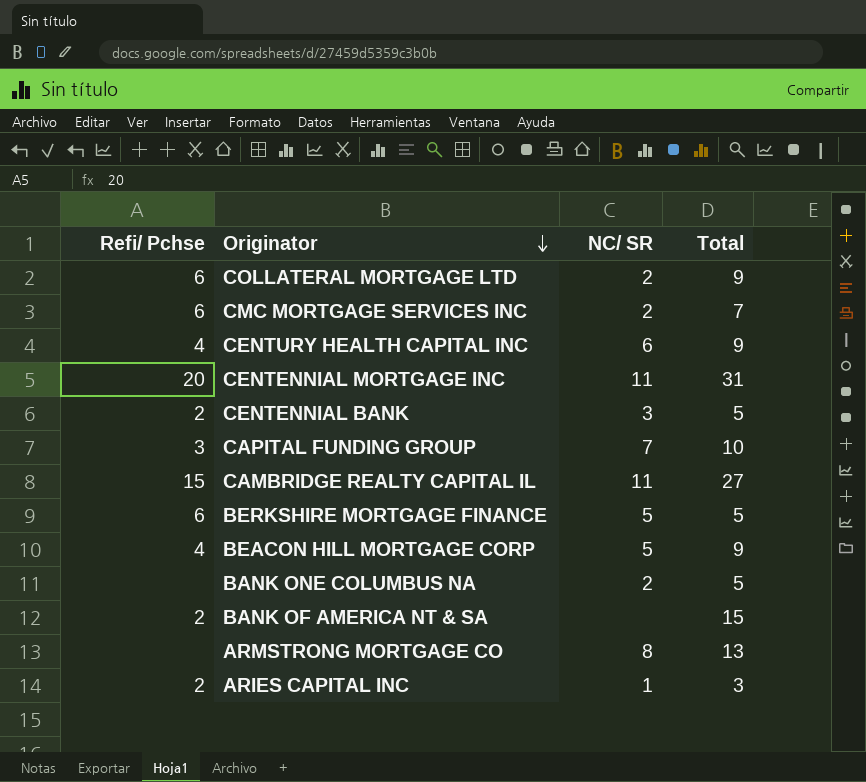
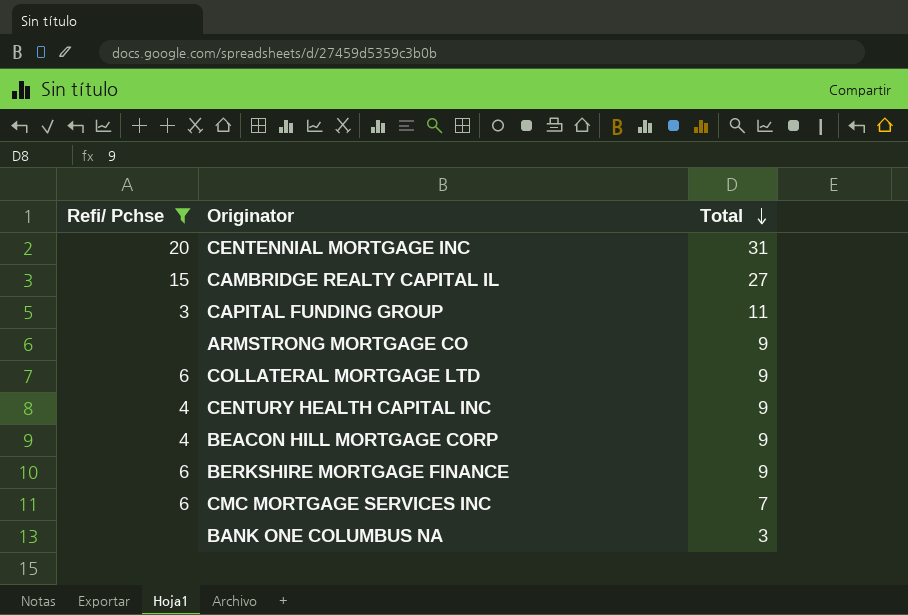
filter: none -> Refi/ Pchse != 2
row order: Originator descending -> Total descending
column NC/ SR | position: 3 -> none
CAPITAL FUNDING GROUP | Total: 10 -> 11
ARMSTRONG MORTGAGE CO | Total: 13 -> 9
BERKSHIRE MORTGAGE FINANCE | Total: 5 -> 9
BANK ONE COLUMBUS NA | Total: 5 -> 3

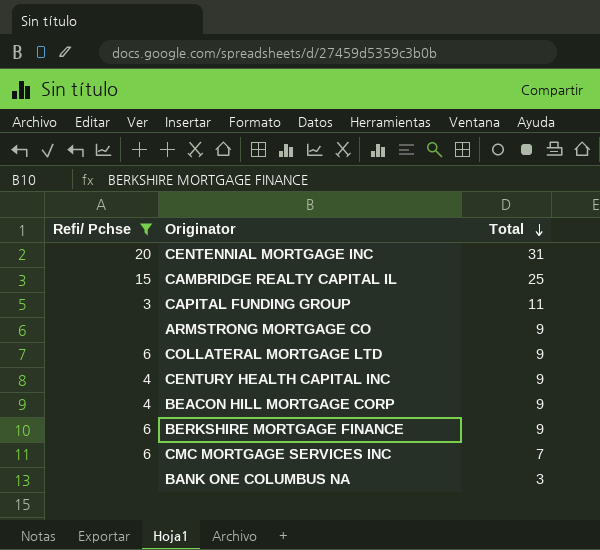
CAMBRIDGE REALTY CAPITAL IL | Total: 27 -> 25

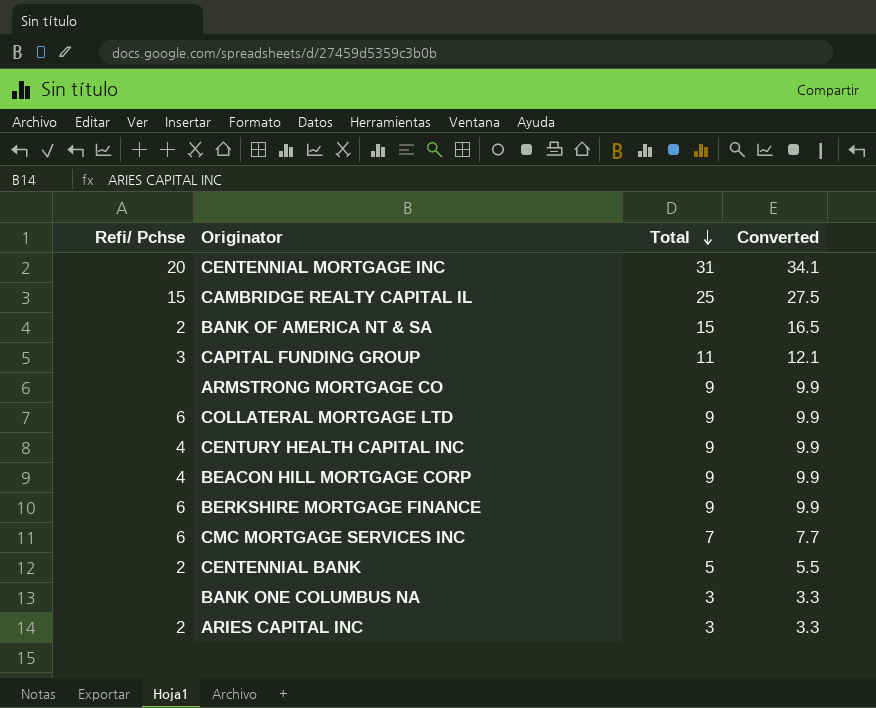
filter: Refi/ Pchse != 2 -> none
column Converted | formula: none -> [Total] * 1.1

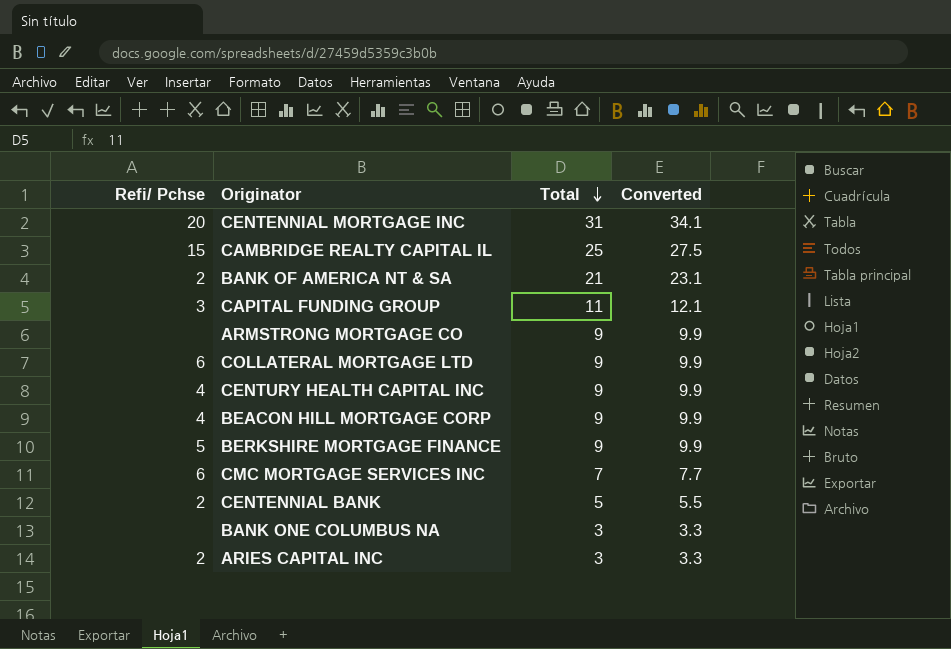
BANK OF AMERICA NT & SA | Total: 15 -> 21
BANK OF AMERICA NT & SA | Converted: 16.5 -> 23.1
BERKSHIRE MORTGAGE FINANCE | Refi/ Pchse: 6 -> 5

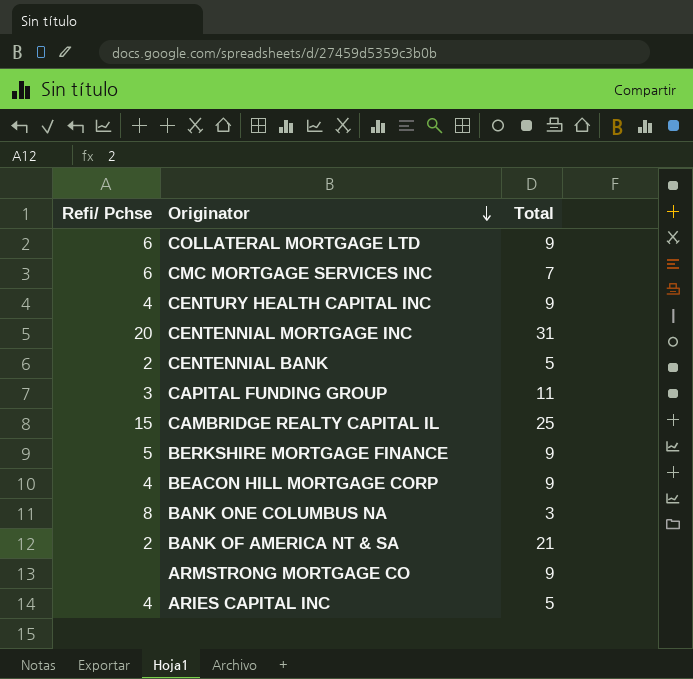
row order: Total descending -> Originator descending
column Converted | formula: [Total] * 1.1 -> none
BANK ONE COLUMBUS NA | Refi/ Pchse: none -> 8
ARIES CAPITAL INC | Refi/ Pchse: 2 -> 4
ARIES CAPITAL INC | Total: 3 -> 5

